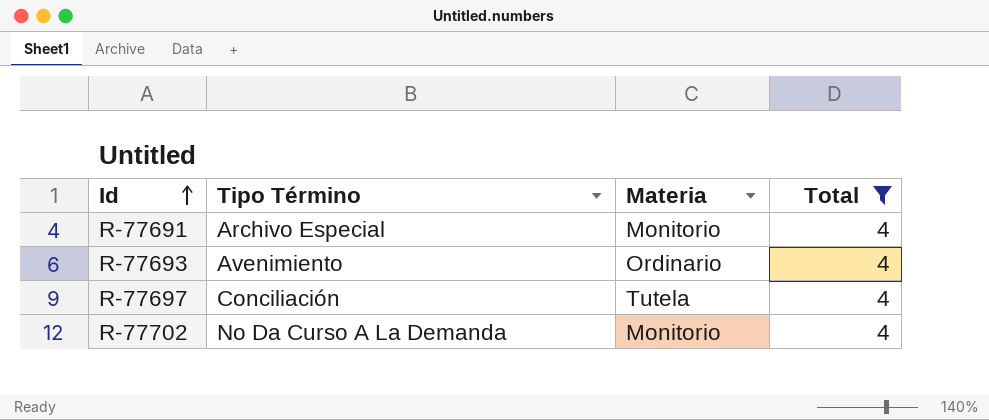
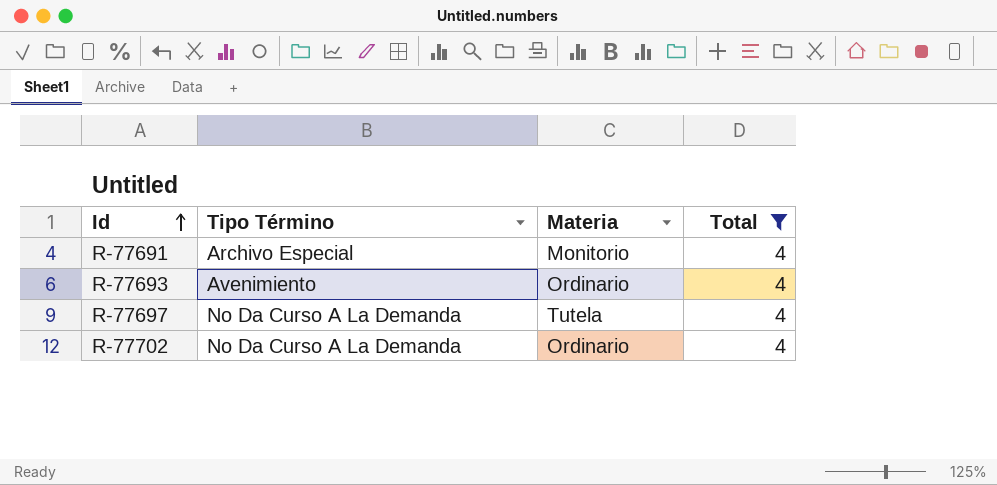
R-77697 | Tipo Término: Conciliación -> No Da Curso A La Demanda
R-77702 | Materia: Monitorio -> Ordinario

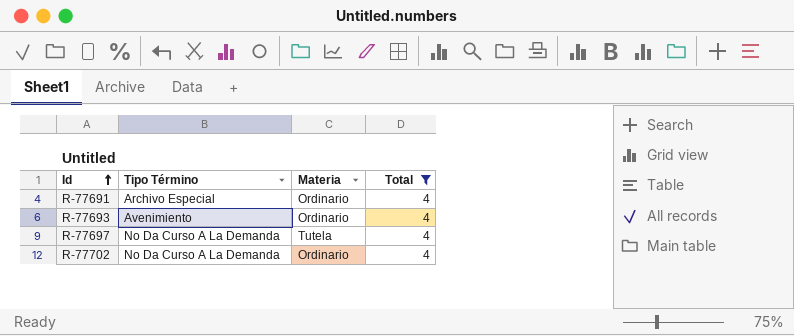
R-77691 | Materia: Monitorio -> Ordinario

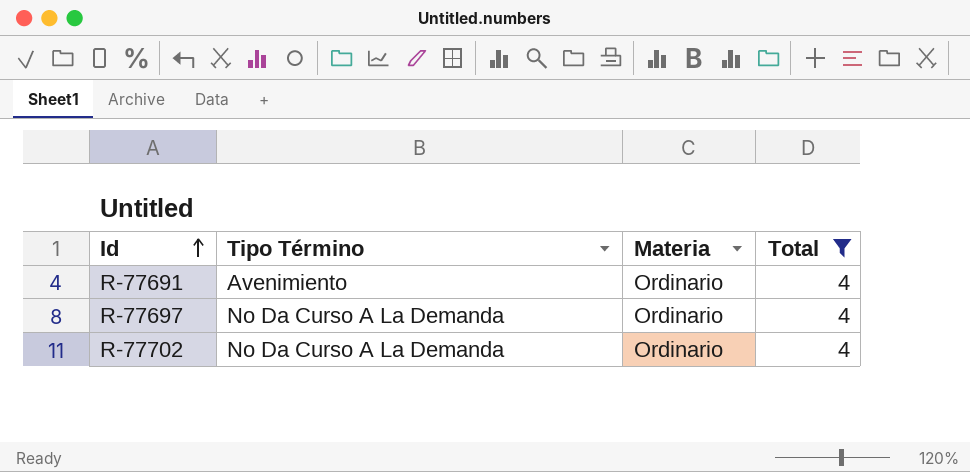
row R-77693: Avenimiento | Ordinario | 4 -> none
R-77691 | Tipo Término: Archivo Especial -> Avenimiento
R-77697 | Materia: Tutela -> Ordinario

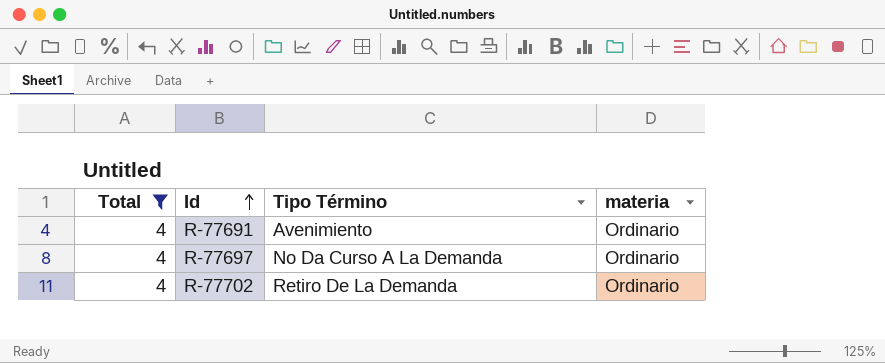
column Total | position: 4 -> 1
column name: Materia -> materia
R-77702 | Tipo Término: No Da Curso A La Demanda -> Retiro De La Demanda

